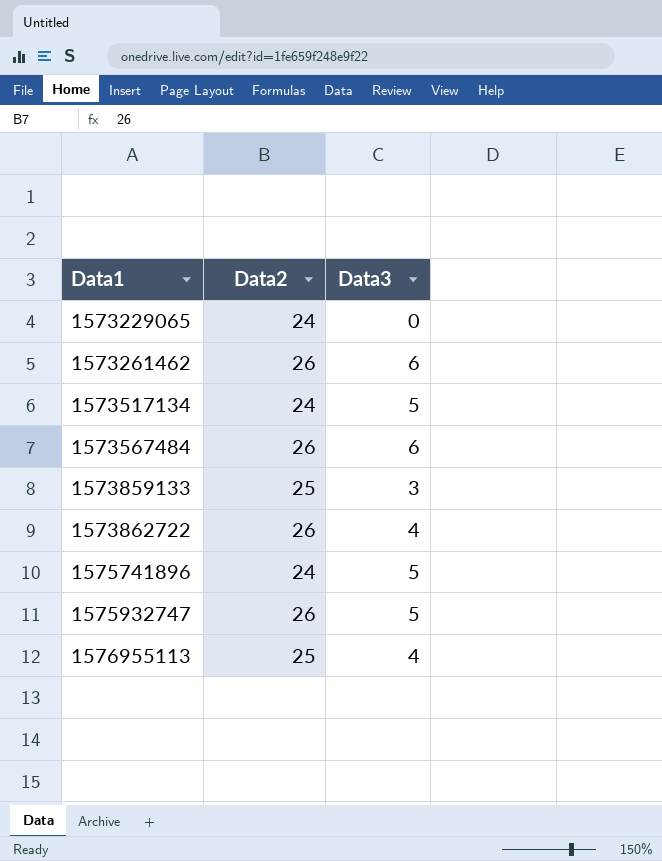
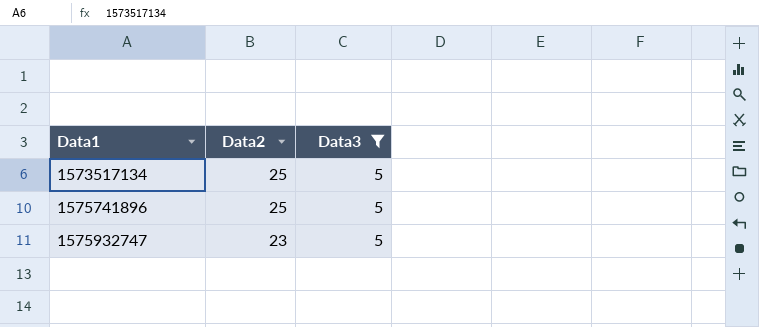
filter: none -> Data3 = 5
1573517134 | Data2: 24 -> 25
1575741896 | Data2: 24 -> 25
1575932747 | Data2: 26 -> 23

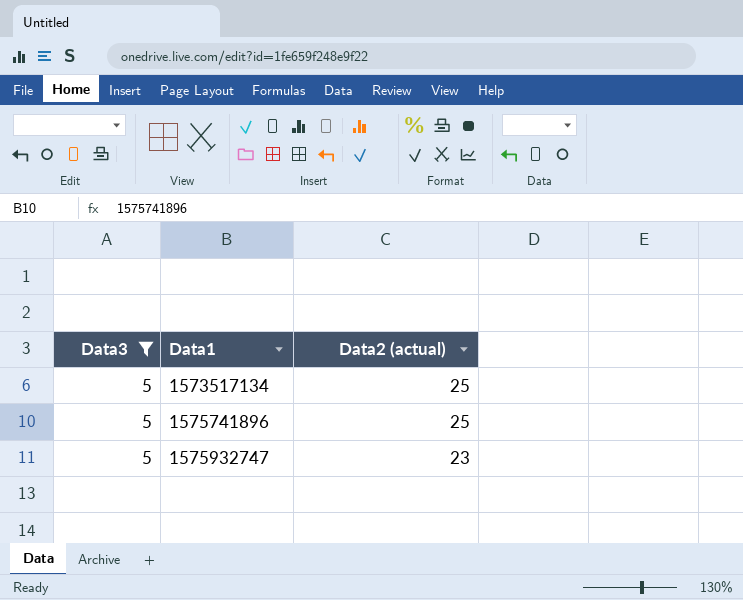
column Data3 | position: 3 -> 1
column name: Data2 -> Data2 (actual)

